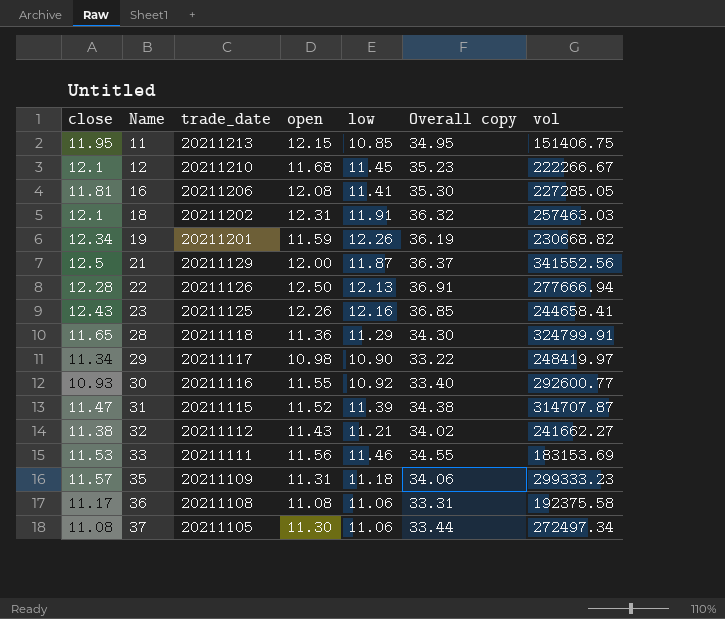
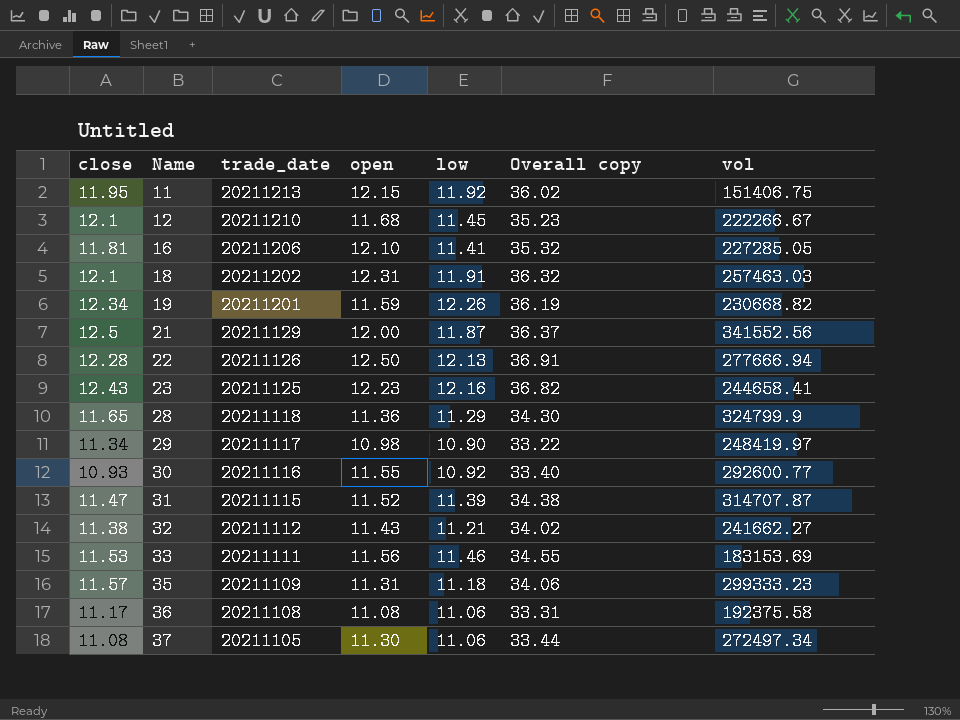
11 | low: 10.85 -> 11.92
11 | Overall copy: 34.95 -> 36.02
16 | open: 12.08 -> 12.10
16 | Overall copy: 35.30 -> 35.32
23 | open: 12.26 -> 12.23
23 | Overall copy: 36.85 -> 36.82
28 | vol: 324799.91 -> 324799.9

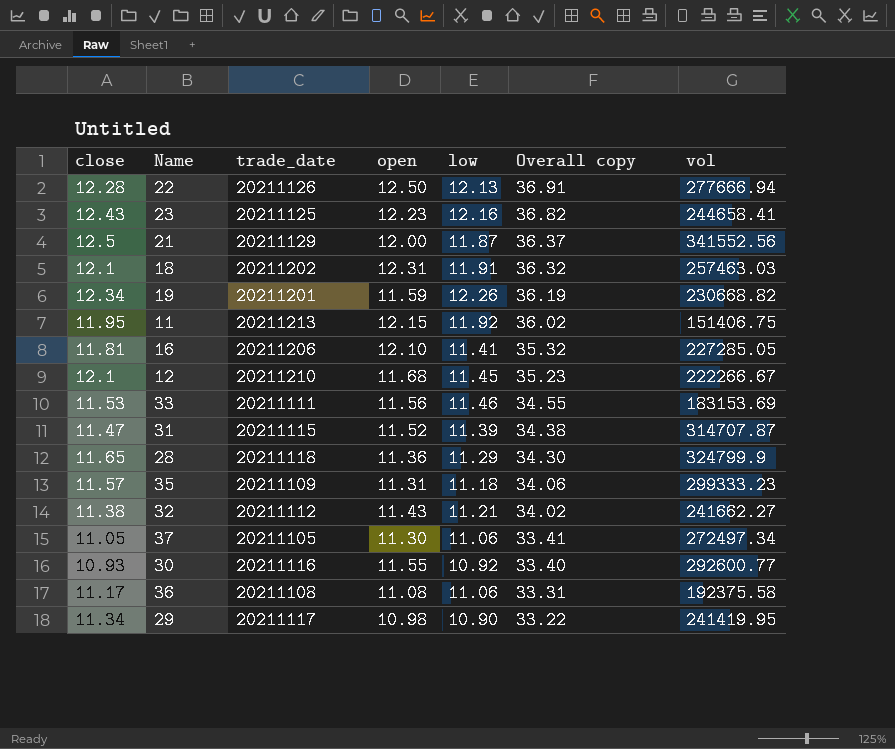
row order: Name ascending -> Overall copy descending
37 | close: 11.08 -> 11.05
37 | Overall copy: 33.44 -> 33.41
29 | vol: 248419.97 -> 241419.95

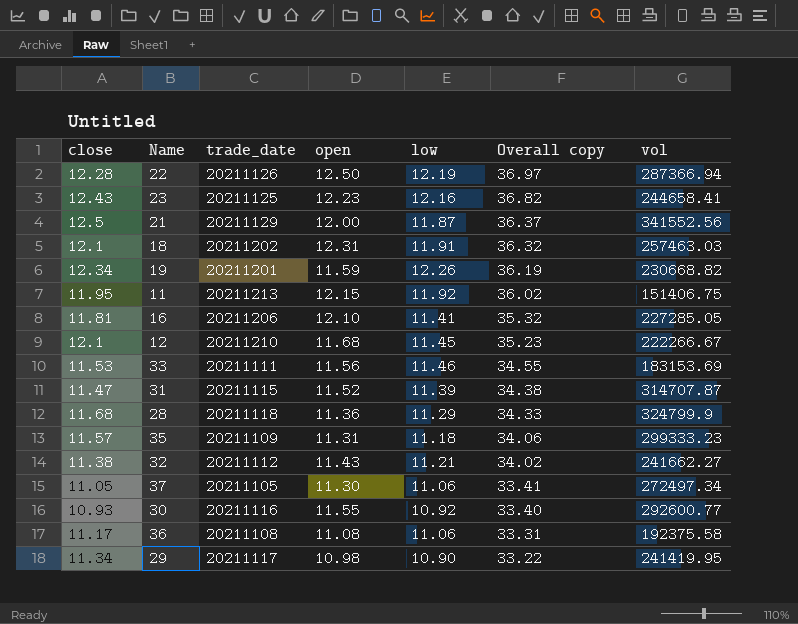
22 | low: 12.13 -> 12.19
22 | Overall copy: 36.91 -> 36.97
22 | vol: 277666.94 -> 287366.94
28 | close: 11.65 -> 11.68
28 | Overall copy: 34.30 -> 34.33

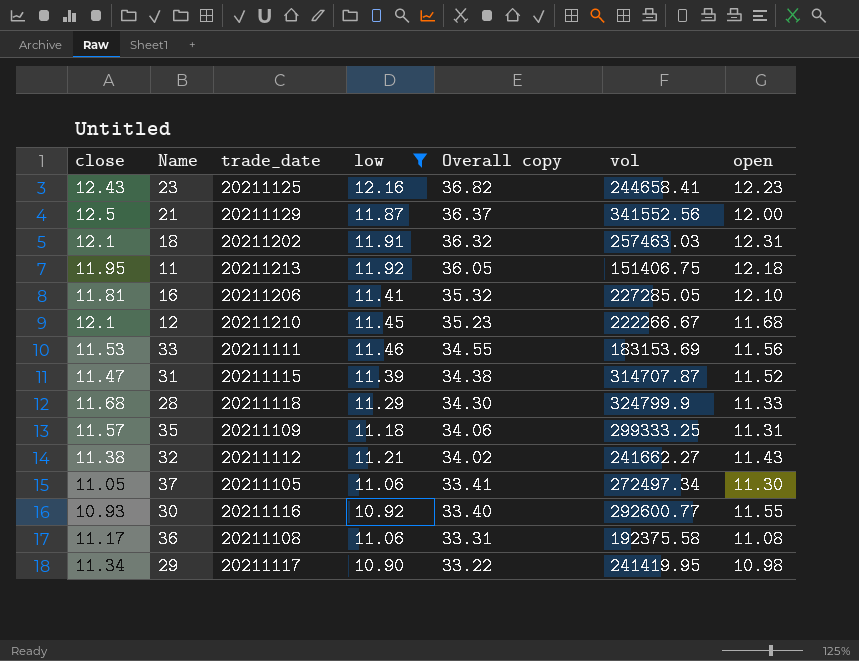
filter: none -> low <= 12.16
column open | position: 4 -> 7
11 | Overall copy: 36.02 -> 36.05
11 | open: 12.15 -> 12.18
28 | Overall copy: 34.33 -> 34.30
28 | open: 11.36 -> 11.33
35 | vol: 299333.23 -> 299333.25

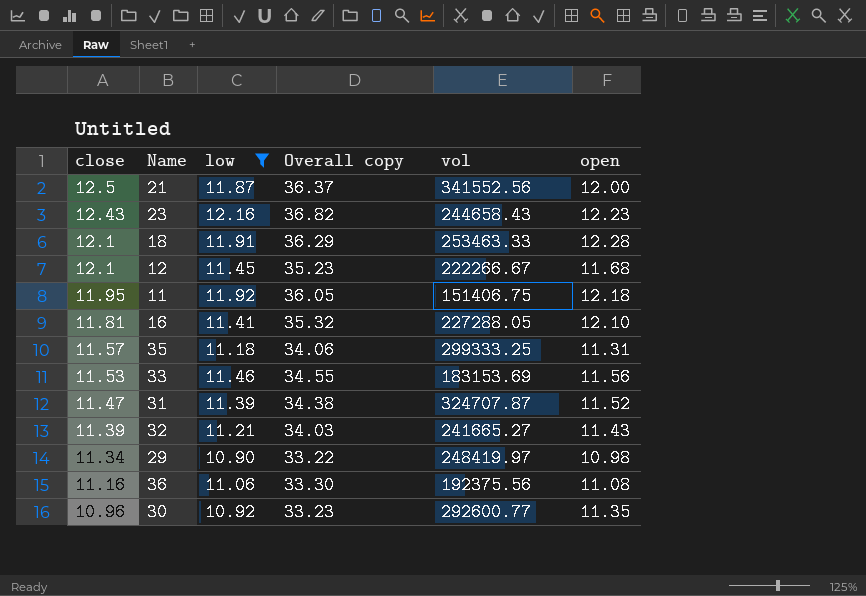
row order: Overall copy descending -> close descending
column trade_date | position: 3 -> none
row 28: 11.68 | 20211118 | 11.29 | 34.30 | 324799.9 | 11.33 -> none
row 37: 11.05 | 20211105 | 11.06 | 33.41 | 272497.34 | 11.30 -> none
23 | vol: 244658.41 -> 244658.43
18 | Overall copy: 36.32 -> 36.29
18 | vol: 257463.03 -> 253463.33
18 | open: 12.31 -> 12.28
16 | vol: 227285.05 -> 227288.05
31 | vol: 314707.87 -> 324707.87
32 | close: 11.38 -> 11.39
32 | Overall copy: 34.02 -> 34.03
32 | vol: 241662.27 -> 241665.27
29 | vol: 241419.95 -> 248419.97
36 | close: 11.17 -> 11.16
36 | Overall copy: 33.31 -> 33.30
36 | vol: 192375.58 -> 192375.56
30 | close: 10.93 -> 10.96
30 | Overall copy: 33.40 -> 33.23
30 | open: 11.55 -> 11.35

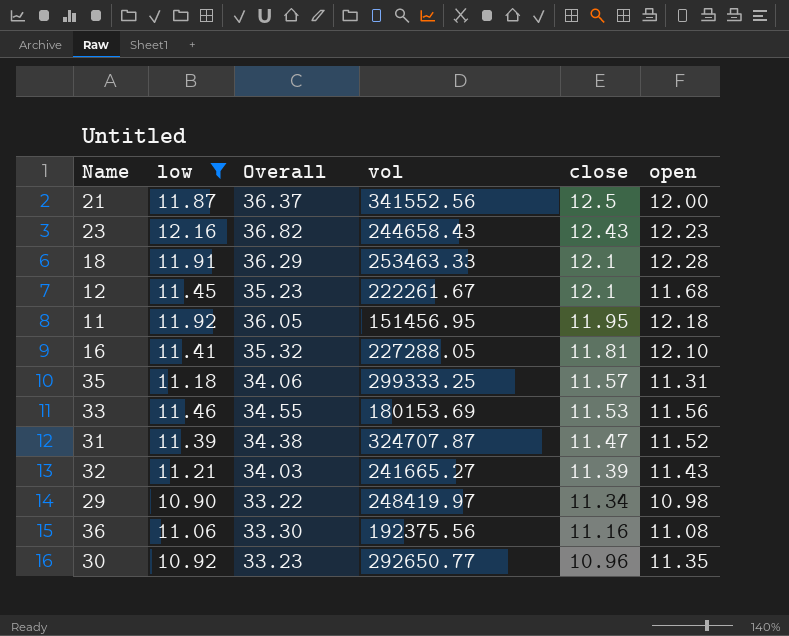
column name: Overall copy -> Overall
column close | position: 1 -> 5
12 | vol: 222266.67 -> 222261.67
11 | vol: 151406.75 -> 151456.95
33 | vol: 183153.69 -> 180153.69
30 | vol: 292600.77 -> 292650.77

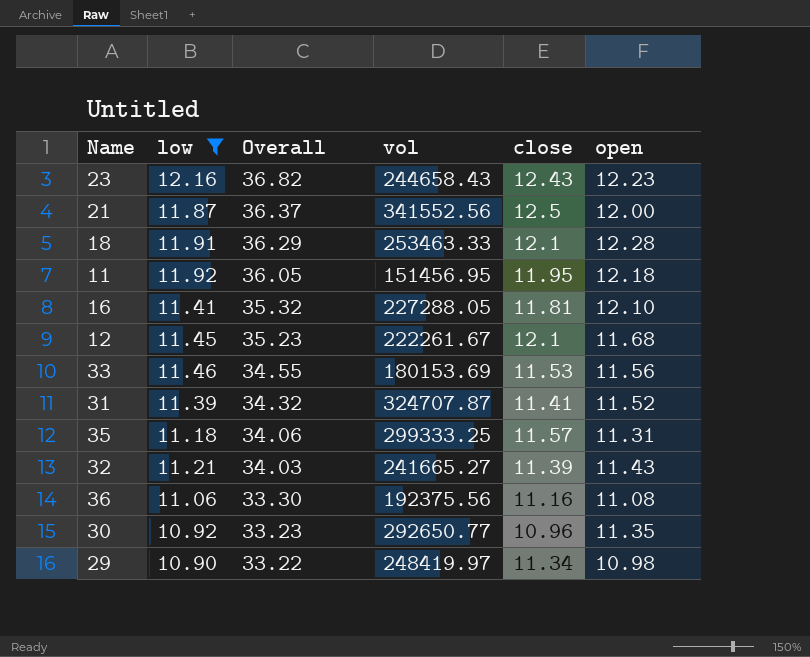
row order: close descending -> Overall descending
31 | Overall: 34.38 -> 34.32
31 | close: 11.47 -> 11.41

